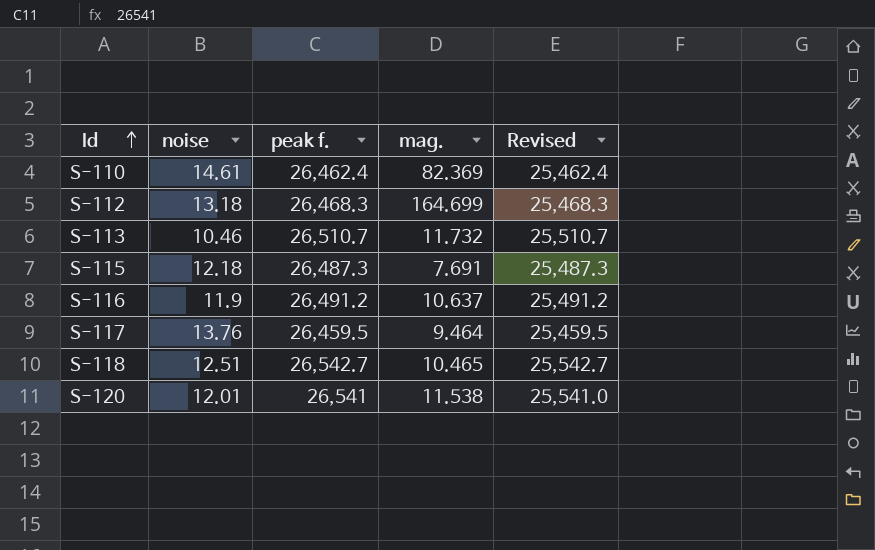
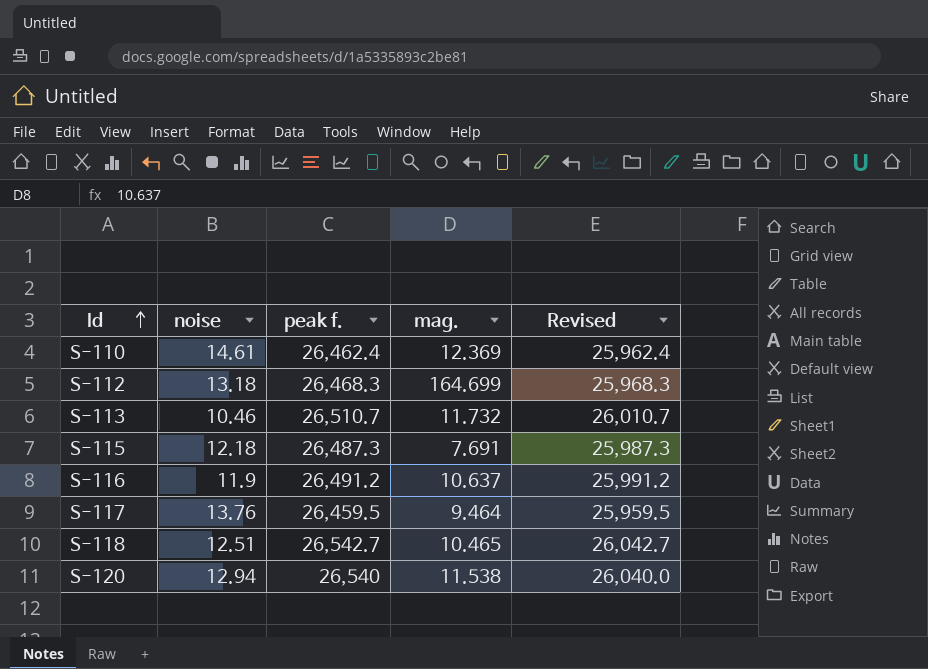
column Revised | formula: [peak f.] - 1000 -> [peak f.] - 500
S-110 | mag.: 82.369 -> 12.369
S-120 | noise: 12.01 -> 12.94
S-120 | peak f.: 26,541 -> 26,540

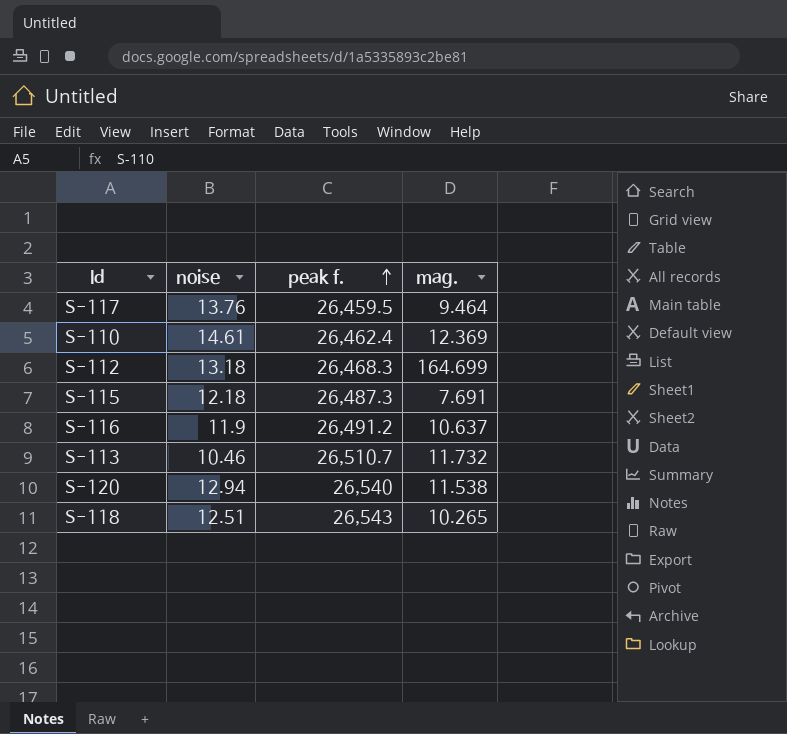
row order: Id ascending -> peak f. ascending
column Revised | formula: [peak f.] - 500 -> none
S-118 | peak f.: 26,542.7 -> 26,543
S-118 | mag.: 10.465 -> 10.265

